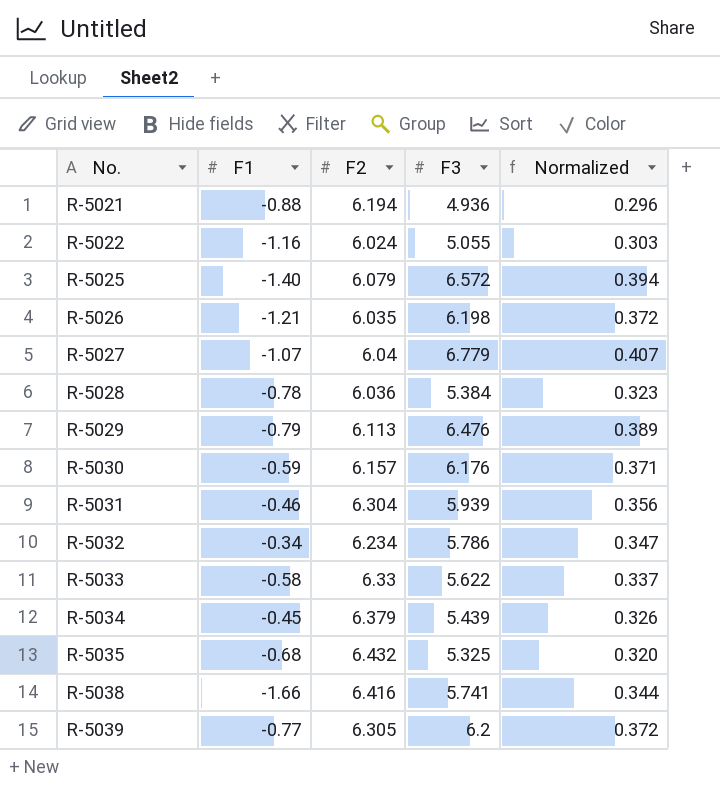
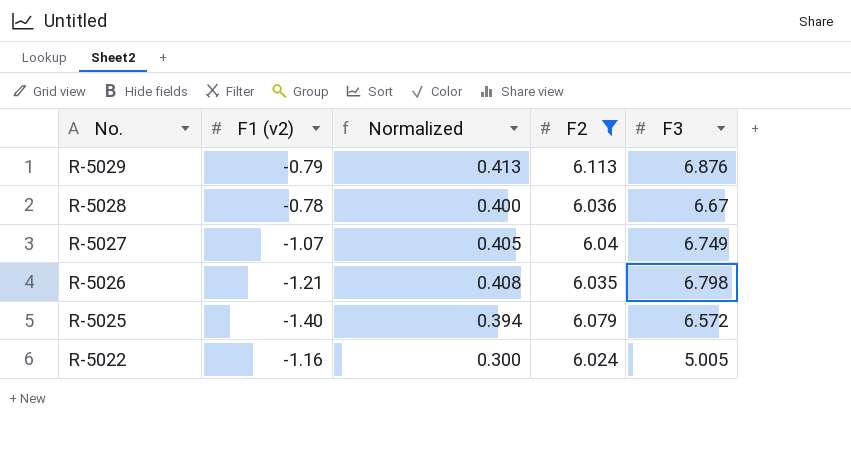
filter: none -> F2 <= 6.113
row order: No. ascending -> No. descending
column name: F1 -> F1 (v2)
column Normalized | position: 5 -> 3
R-5029 | Normalized: 0.389 -> 0.413
R-5029 | F3: 6.476 -> 6.876
R-5028 | Normalized: 0.323 -> 0.400
R-5028 | F3: 5.384 -> 6.67
R-5027 | Normalized: 0.407 -> 0.405
R-5027 | F3: 6.779 -> 6.749
R-5026 | Normalized: 0.372 -> 0.408
R-5026 | F3: 6.198 -> 6.798
R-5022 | Normalized: 0.303 -> 0.300
R-5022 | F3: 5.055 -> 5.005

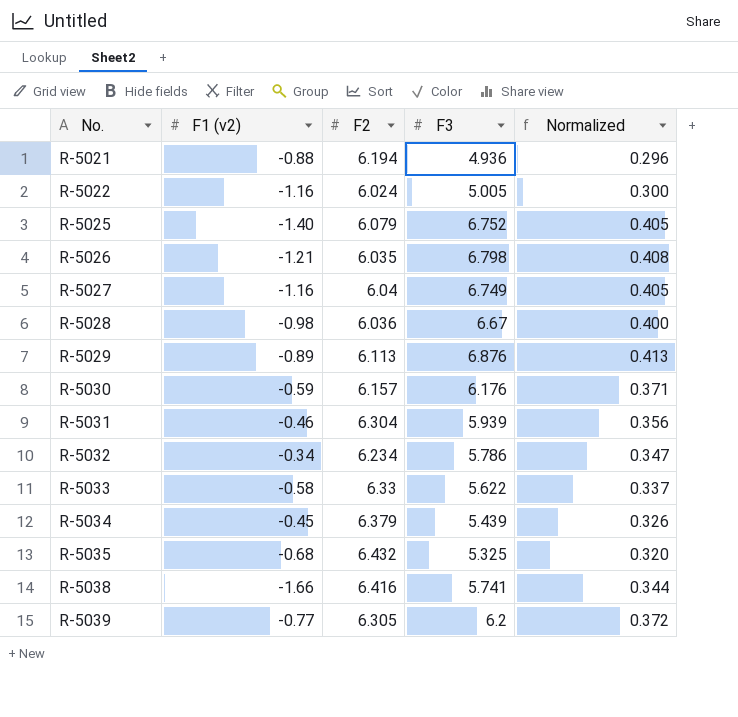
filter: F2 <= 6.113 -> none
row order: No. descending -> No. ascending
column Normalized | position: 3 -> 5
R-5025 | F3: 6.572 -> 6.752
R-5025 | Normalized: 0.394 -> 0.405
R-5027 | F1 (v2): -1.07 -> -1.16
R-5028 | F1 (v2): -0.78 -> -0.98
R-5029 | F1 (v2): -0.79 -> -0.89

